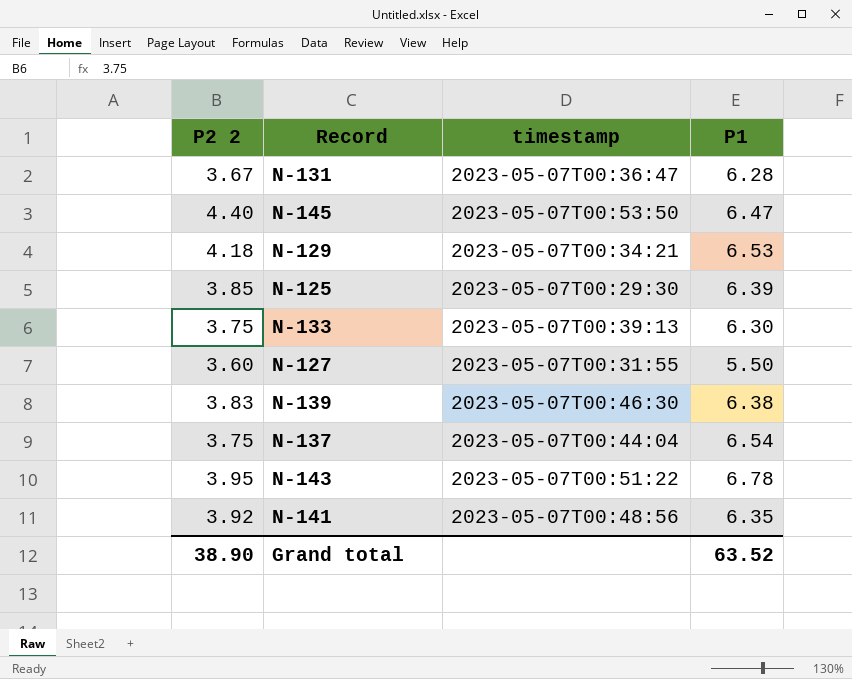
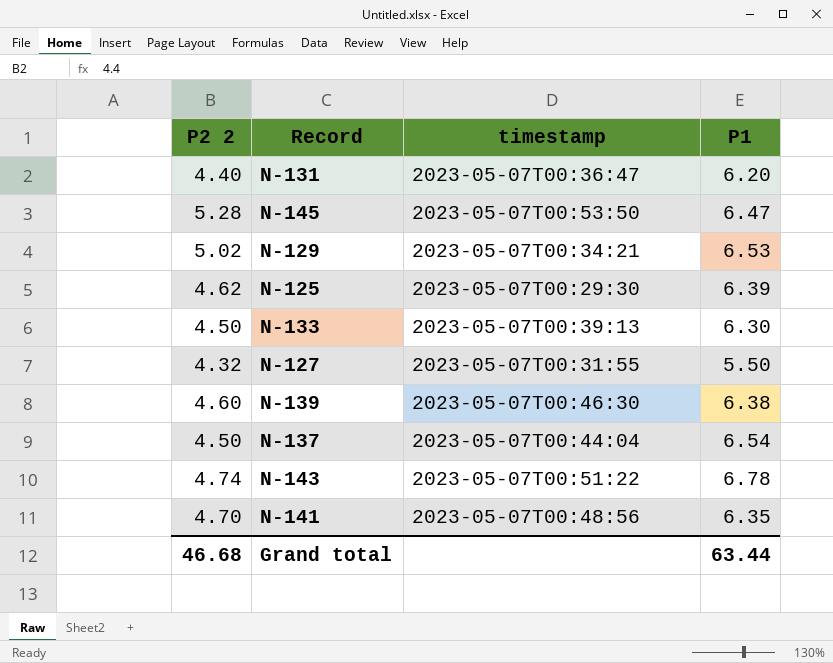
N-131 | P2 2: 3.67 -> 4.40
N-131 | P1: 6.28 -> 6.20
N-145 | P2 2: 4.40 -> 5.28
N-129 | P2 2: 4.18 -> 5.02
N-125 | P2 2: 3.85 -> 4.62
N-133 | P2 2: 3.75 -> 4.50
N-127 | P2 2: 3.60 -> 4.32
N-139 | P2 2: 3.83 -> 4.60
N-137 | P2 2: 3.75 -> 4.50
N-143 | P2 2: 3.95 -> 4.74
N-141 | P2 2: 3.92 -> 4.70
Grand total | P2 2: 38.90 -> 46.68
Grand total | P1: 63.52 -> 63.44

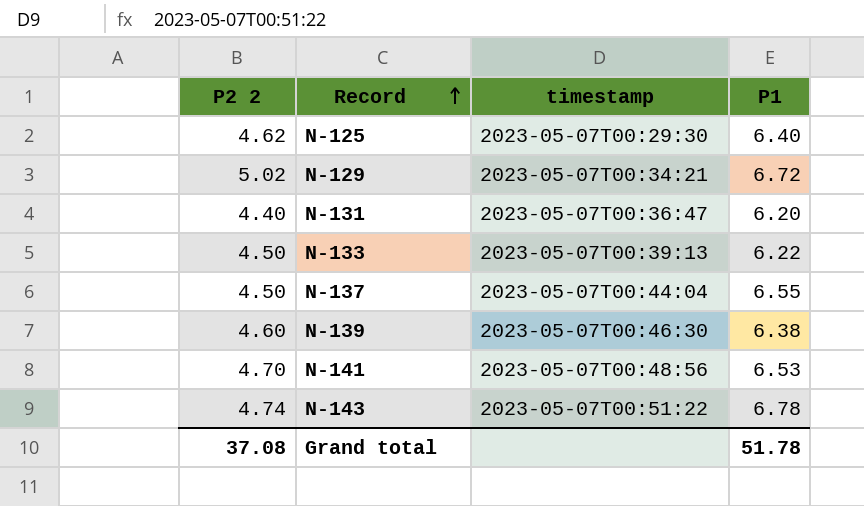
row order: none -> Record ascending
row N-145: 5.28 | 2023-05-07T00:53:50 | 6.47 -> none
row N-127: 4.32 | 2023-05-07T00:31:55 | 5.50 -> none
N-125 | P1: 6.39 -> 6.40
N-129 | P1: 6.53 -> 6.72
N-133 | P1: 6.30 -> 6.22
N-137 | P1: 6.54 -> 6.55
N-141 | P1: 6.35 -> 6.53
Grand total | P2 2: 46.68 -> 37.08
Grand total | P1: 63.44 -> 51.78

